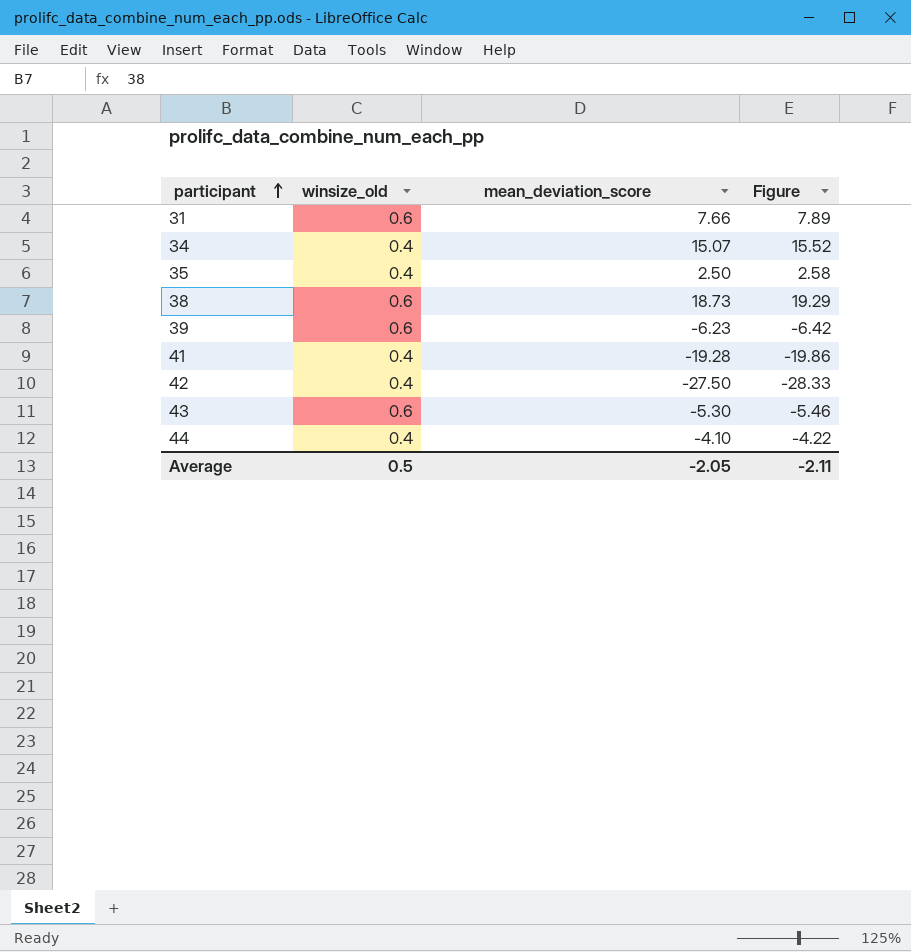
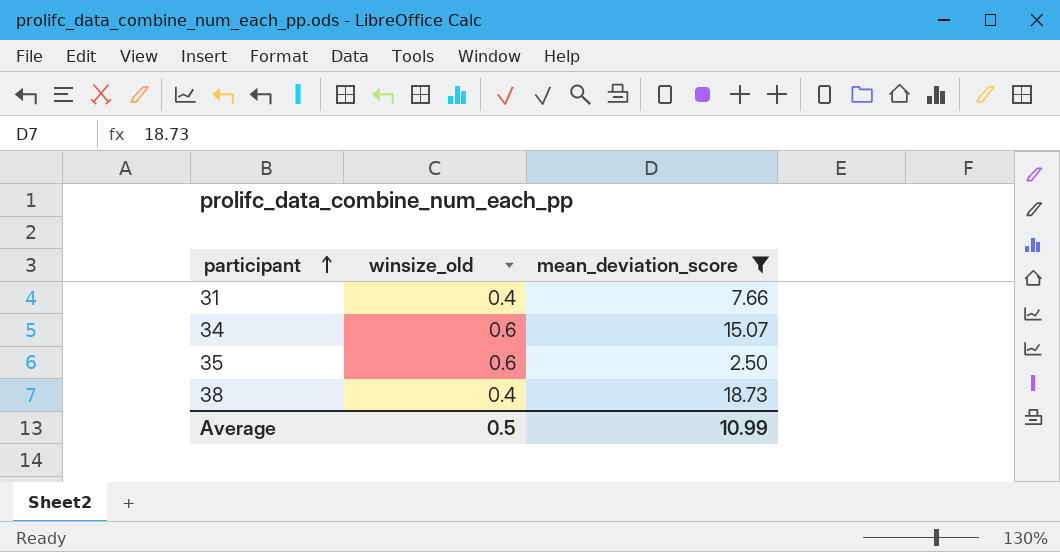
filter: none -> mean_deviation_score >= 2.50
column Figure | formula: [mean_deviation_score] * 1.03 -> none
31 | winsize_old: 0.6 -> 0.4
34 | winsize_old: 0.4 -> 0.6
35 | winsize_old: 0.4 -> 0.6
38 | winsize_old: 0.6 -> 0.4
Average | mean_deviation_score: -2.05 -> 10.99

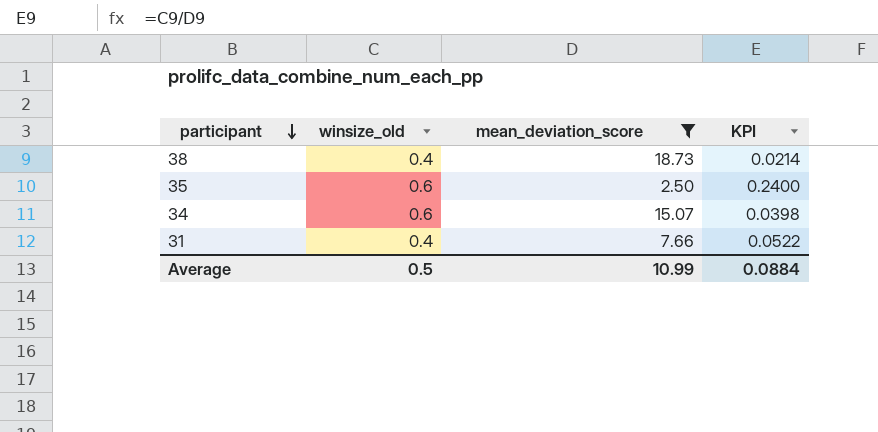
row order: participant ascending -> participant descending
column KPI | formula: none -> [winsize_old] / [mean_deviation_score]

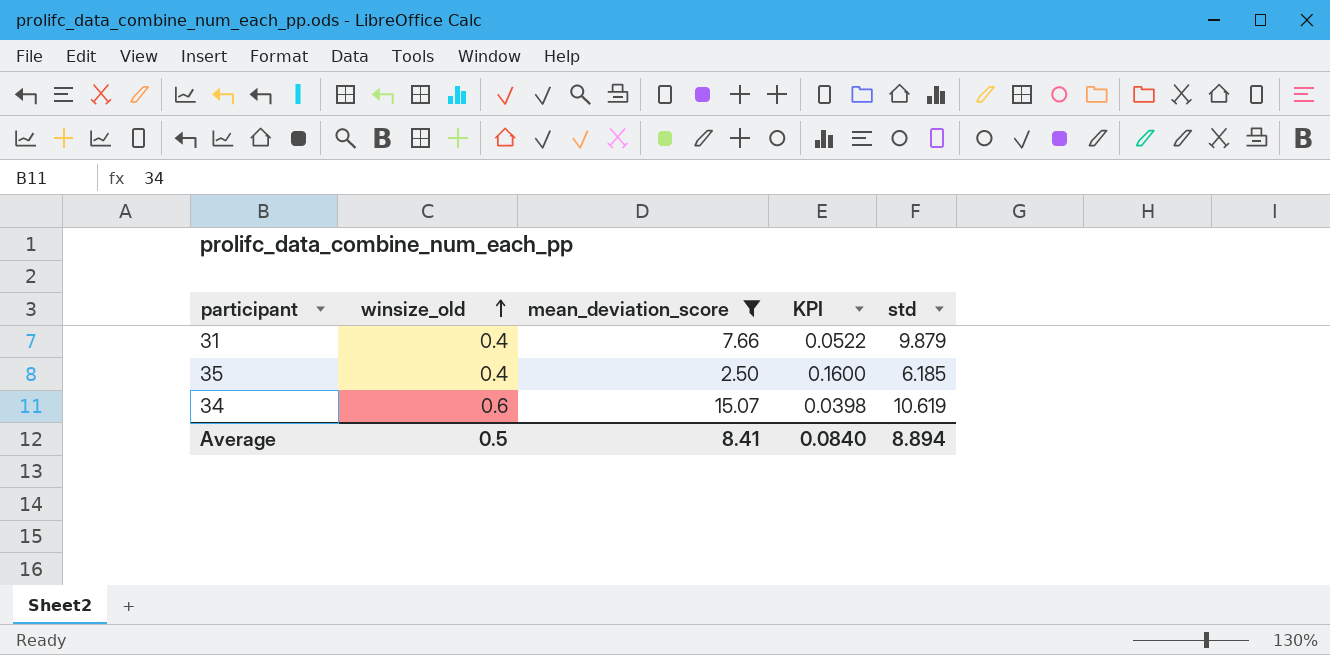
row order: participant descending -> winsize_old ascending
column std | position: none -> 5
row 38: 0.4 | 18.73 | 0.0214 -> none
35 | winsize_old: 0.6 -> 0.4
35 | KPI: 0.2400 -> 0.1600
Average | mean_deviation_score: 10.99 -> 8.41
Average | KPI: 0.0884 -> 0.0840

